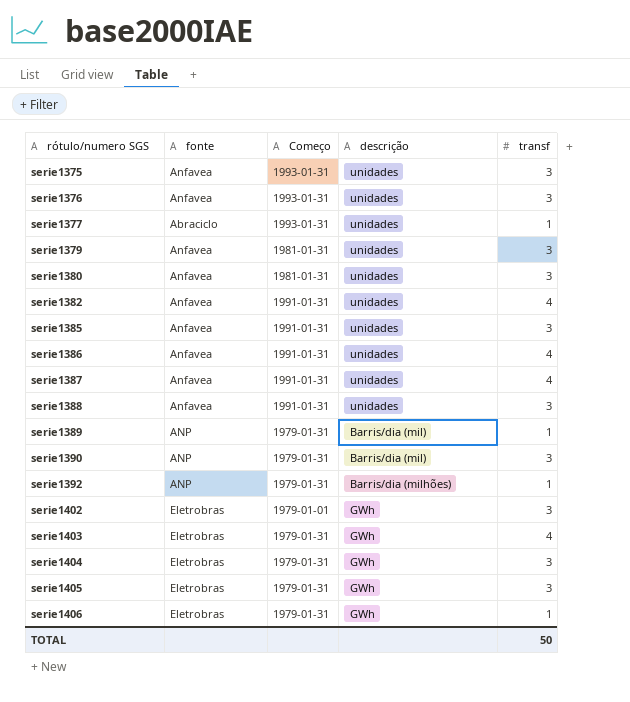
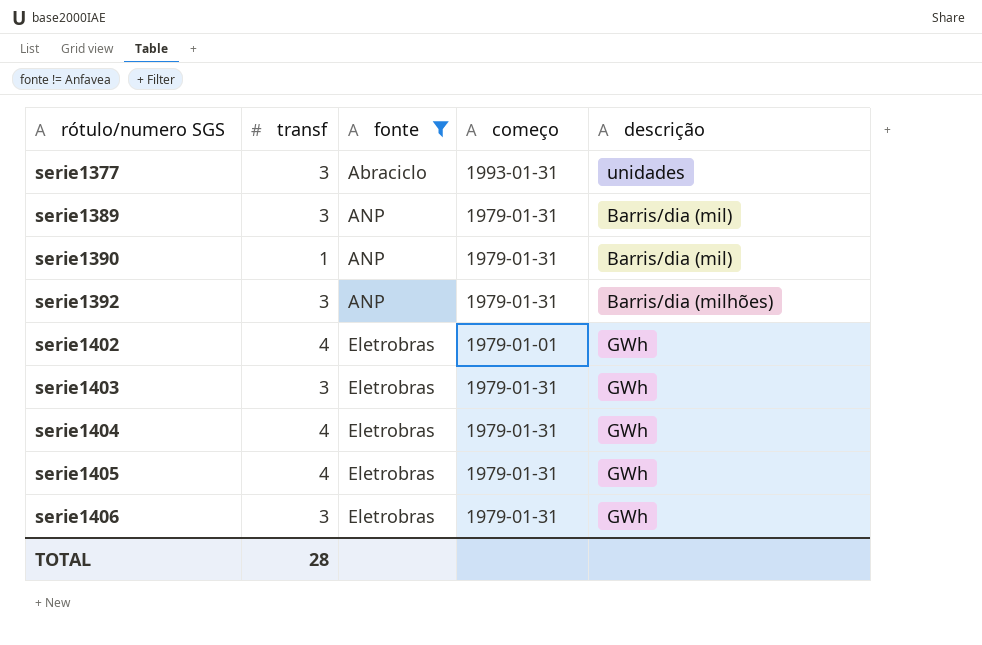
filter: none -> fonte != Anfavea
column transf | position: 5 -> 2
column name: Começo -> começo
serie1377 | transf: 1 -> 3
serie1389 | transf: 1 -> 3
serie1390 | transf: 3 -> 1
serie1392 | transf: 1 -> 3
serie1402 | transf: 3 -> 4
serie1403 | transf: 4 -> 3
serie1404 | transf: 3 -> 4
serie1405 | transf: 3 -> 4
serie1406 | transf: 1 -> 3
TOTAL | transf: 50 -> 28

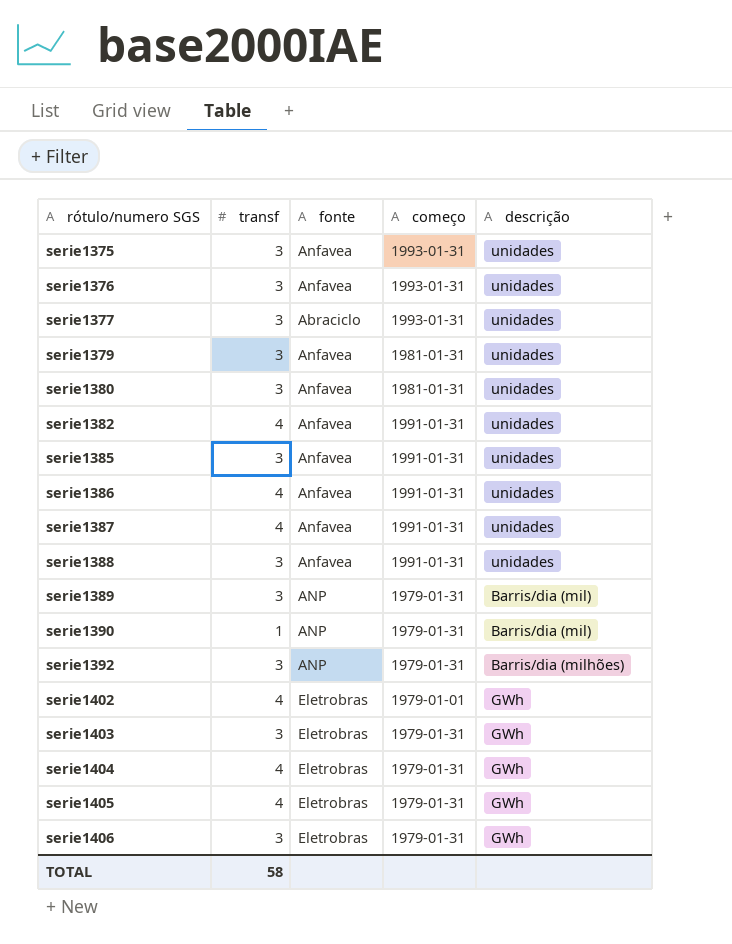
filter: fonte != Anfavea -> none
TOTAL | transf: 28 -> 58

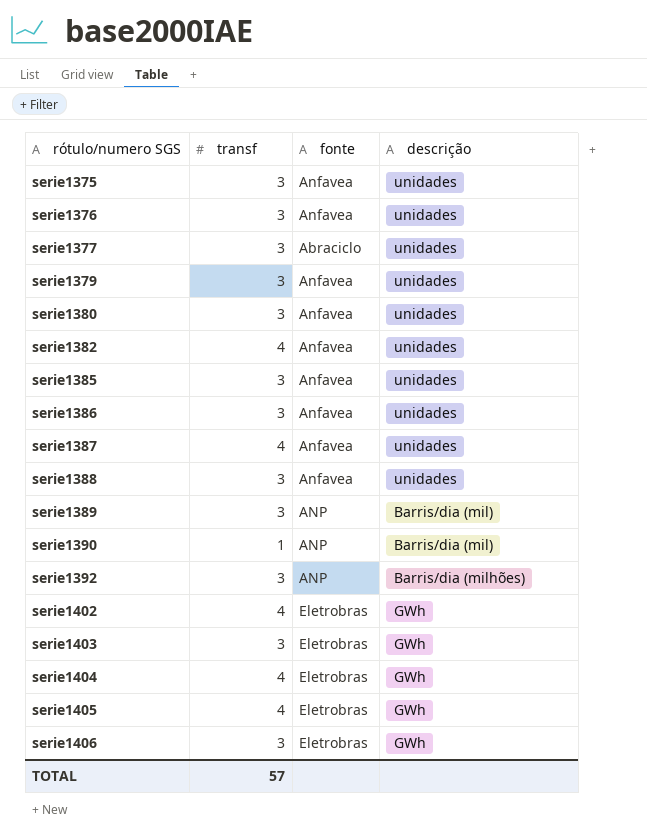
column começo | position: 4 -> none
serie1386 | transf: 4 -> 3
TOTAL | transf: 58 -> 57

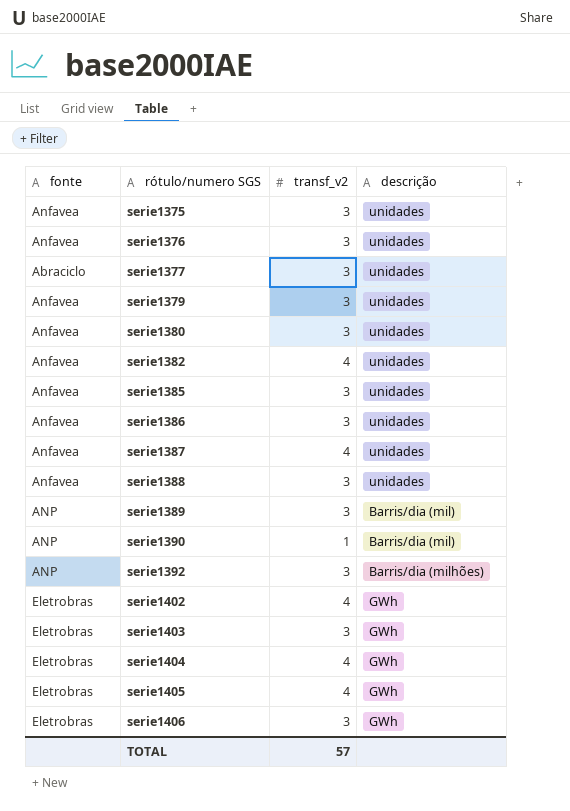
column fonte | position: 3 -> 1
column name: transf -> transf_v2

